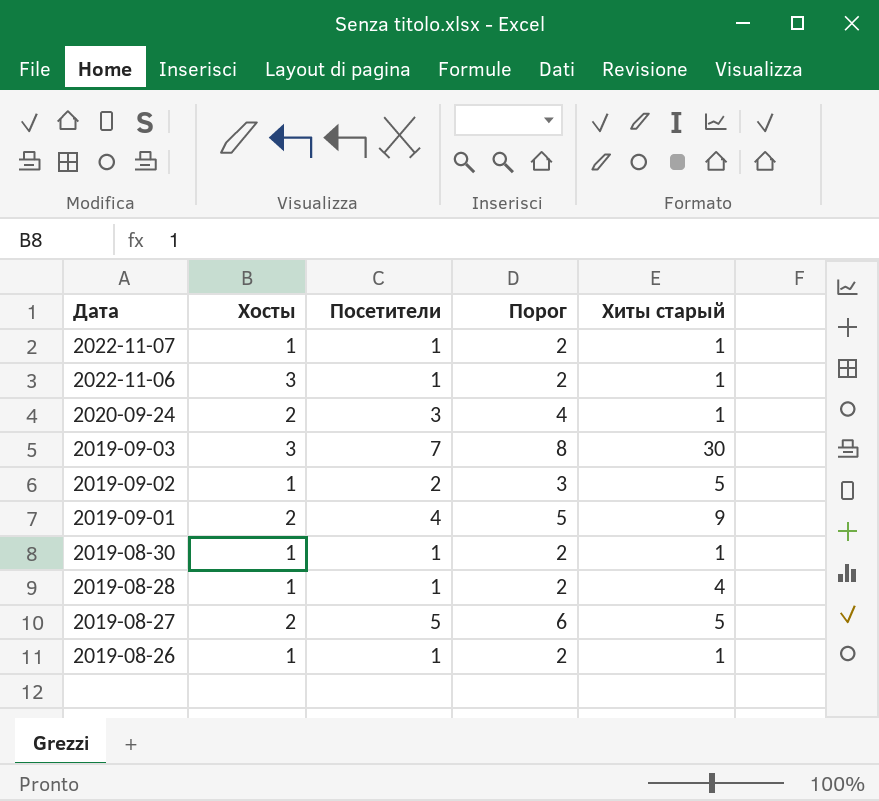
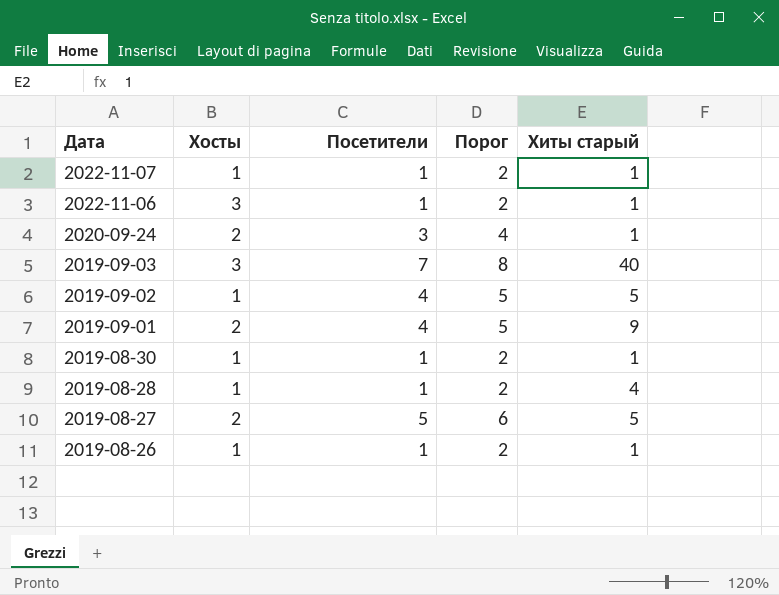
2019-09-03 | Хиты старый: 30 -> 40
2019-09-02 | Посетители: 2 -> 4
2019-09-02 | Порог: 3 -> 5

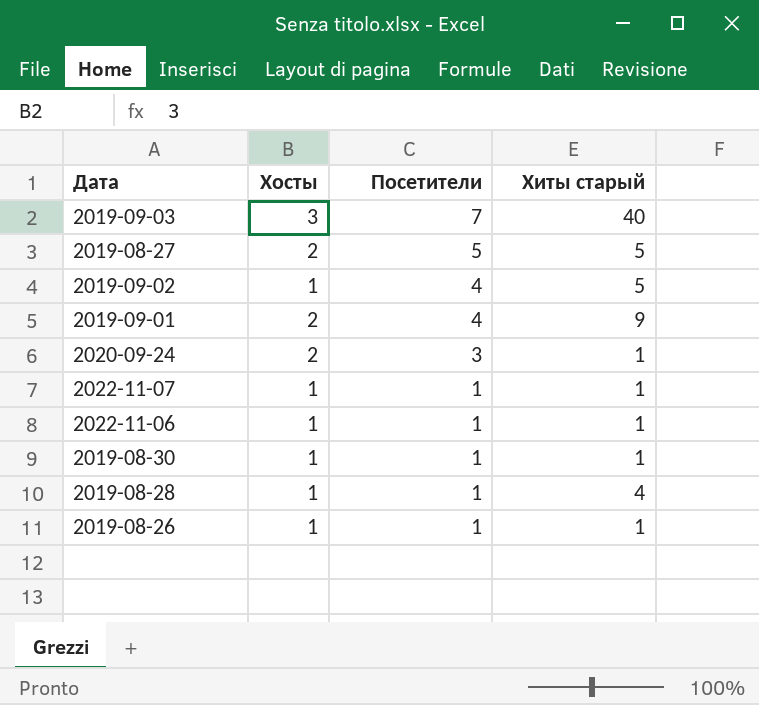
row order: Дата descending -> Посетители descending
column Порог | formula: [Посетители] + 1 -> none
2022-11-06 | Хосты: 3 -> 1

